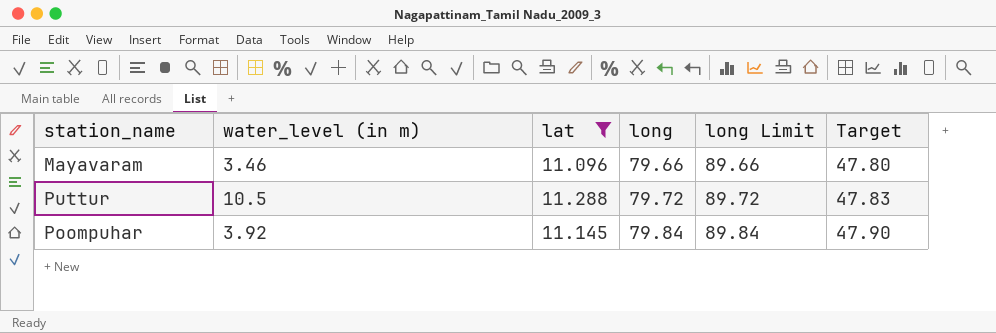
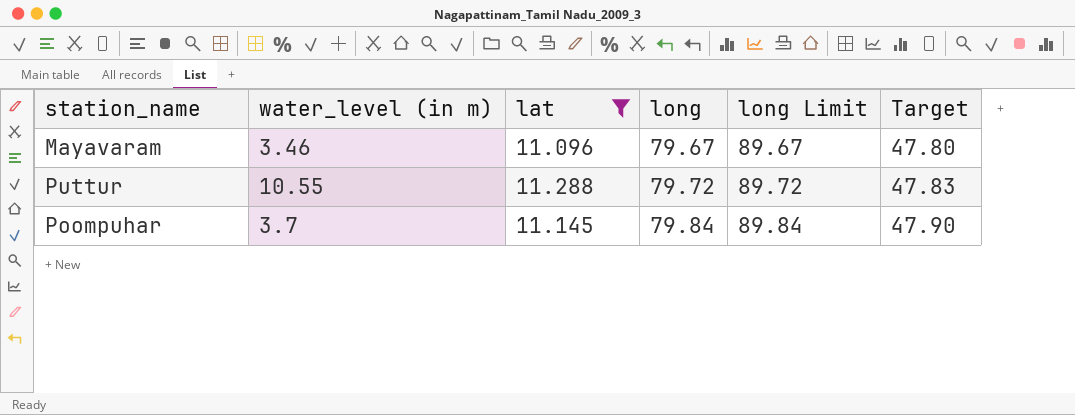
Mayavaram | long: 79.66 -> 79.67
Mayavaram | long Limit: 89.66 -> 89.67
Puttur | water_level (in m): 10.5 -> 10.55
Poompuhar | water_level (in m): 3.92 -> 3.7

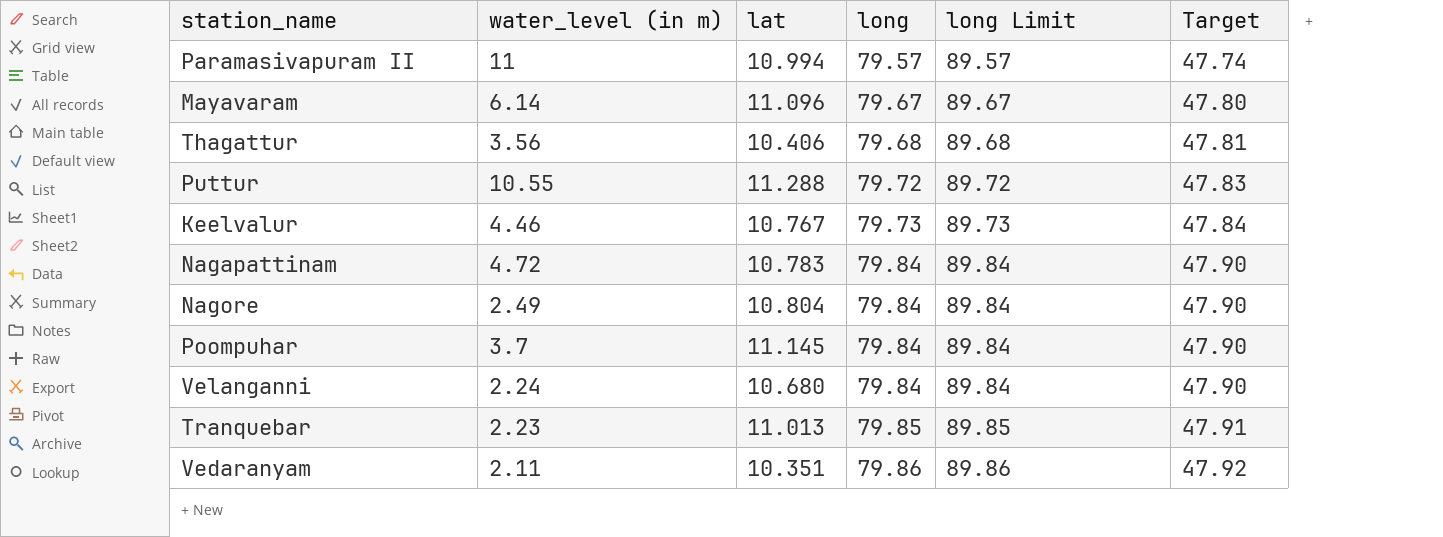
filter: lat >= 11.096 -> none
Mayavaram | water_level (in m): 3.46 -> 6.14

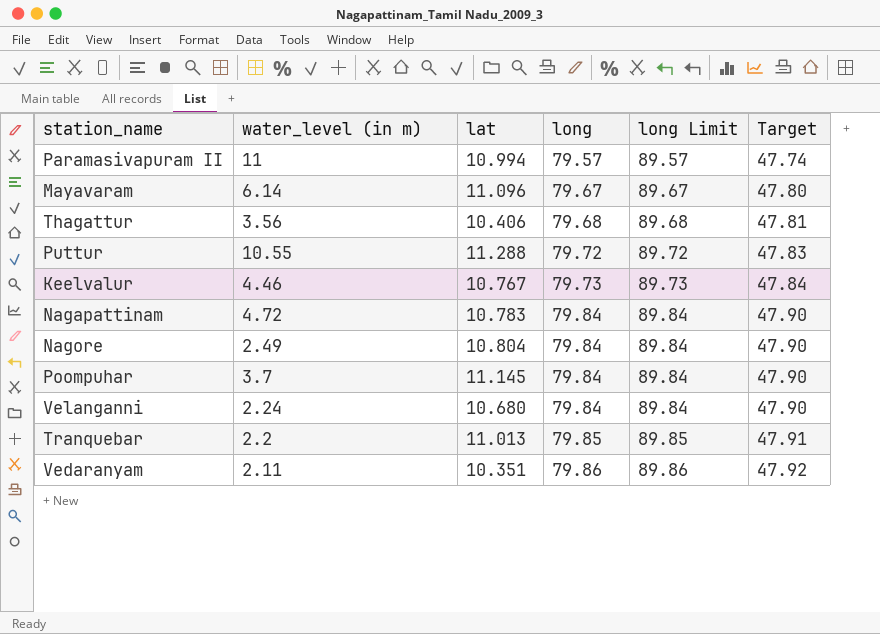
Tranquebar | water_level (in m): 2.23 -> 2.2

